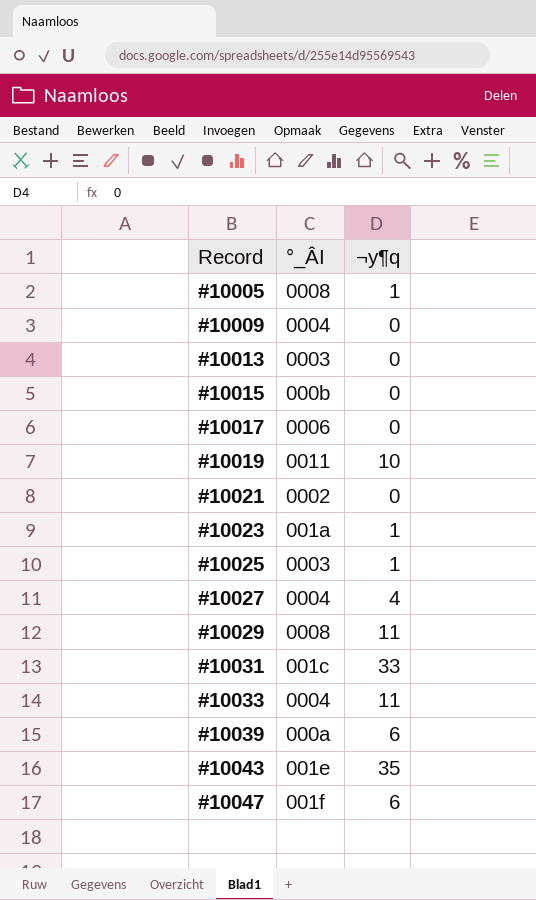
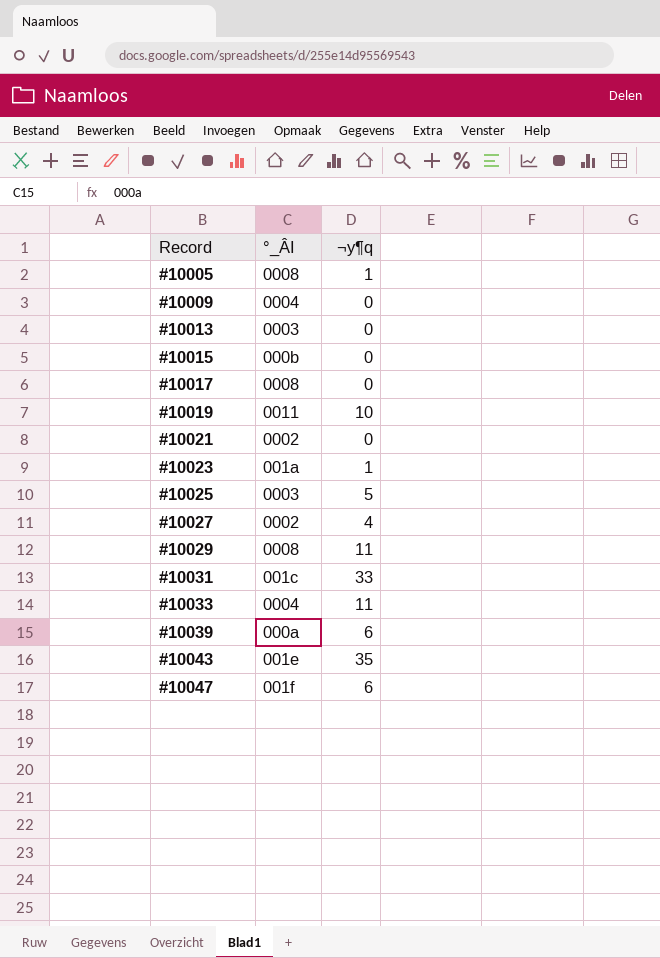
#10017 | °_ÂI: 0006 -> 0008
#10025 | ¬y¶q: 1 -> 5
#10027 | °_ÂI: 0004 -> 0002

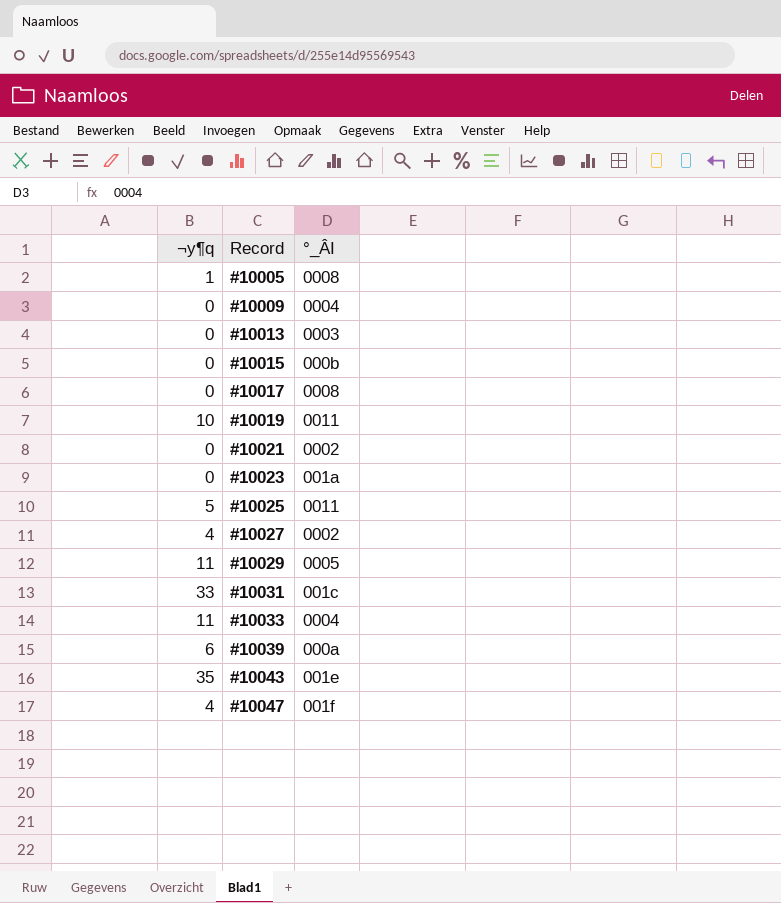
column ¬y¶q | position: 3 -> 1
#10023 | ¬y¶q: 1 -> 0
#10025 | °_ÂI: 0003 -> 0011
#10029 | °_ÂI: 0008 -> 0005
#10047 | ¬y¶q: 6 -> 4

